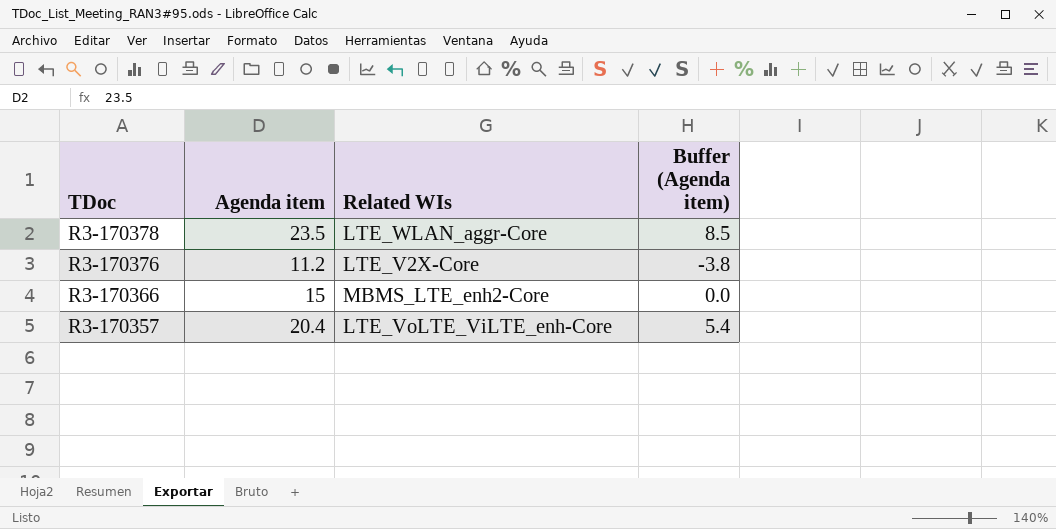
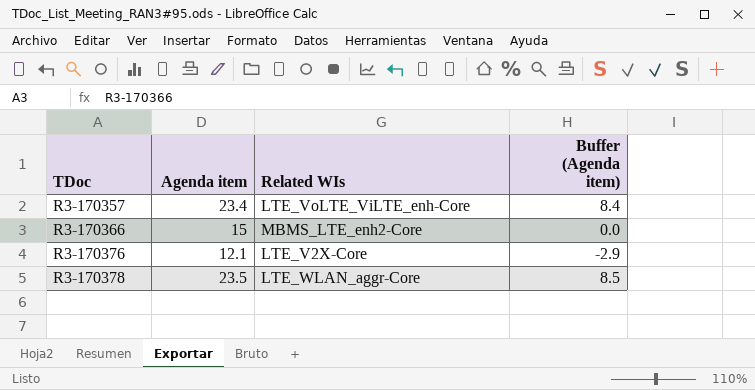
row order: TDoc descending -> TDoc ascending
R3-170357 | Agenda item: 20.4 -> 23.4
R3-170357 | Buffer (Agenda item): 5.4 -> 8.4
R3-170376 | Agenda item: 11.2 -> 12.1
R3-170376 | Buffer (Agenda item): -3.8 -> -2.9

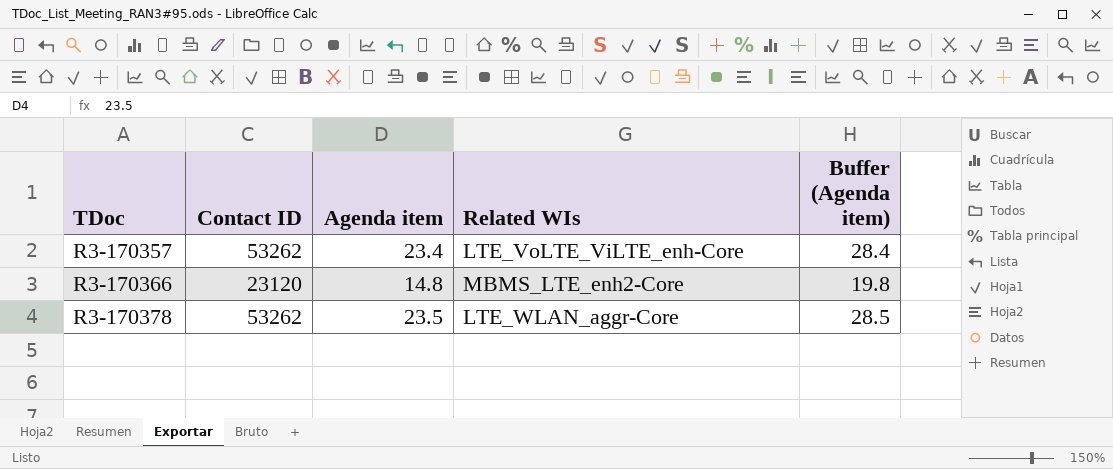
column Contact ID | position: none -> 2
column Buffer (Agenda item) | formula: [Agenda item] - 15 -> [Agenda item] + 5
row R3-170376: 12.1 | LTE_V2X-Core | -2.9 -> none
R3-170366 | Agenda item: 15 -> 14.8

